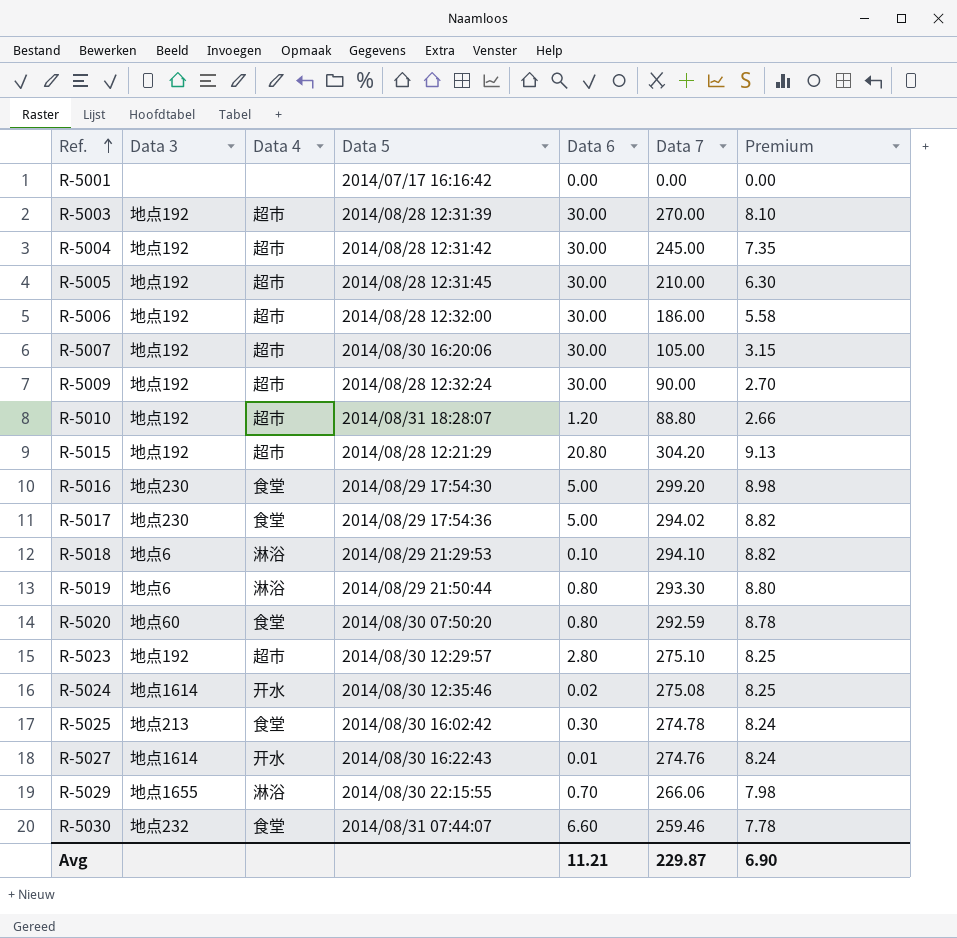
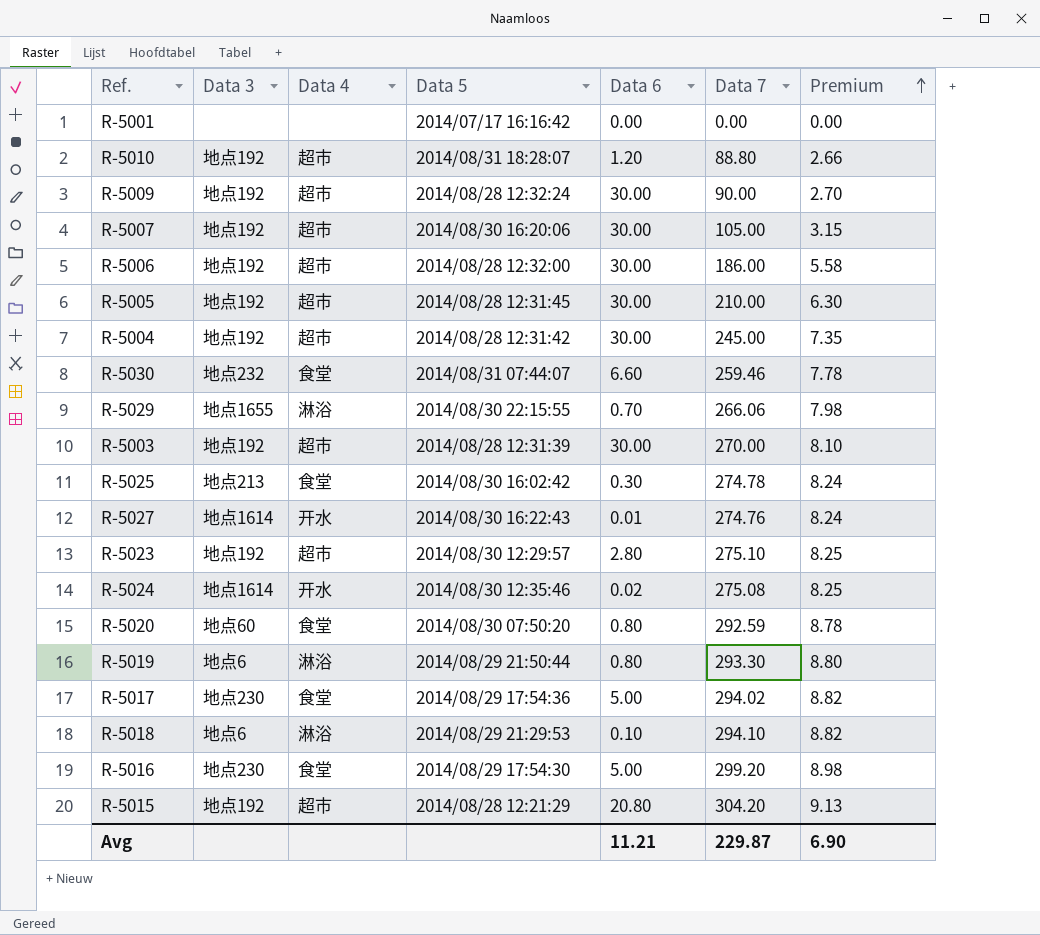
row order: Ref. ascending -> Premium ascending

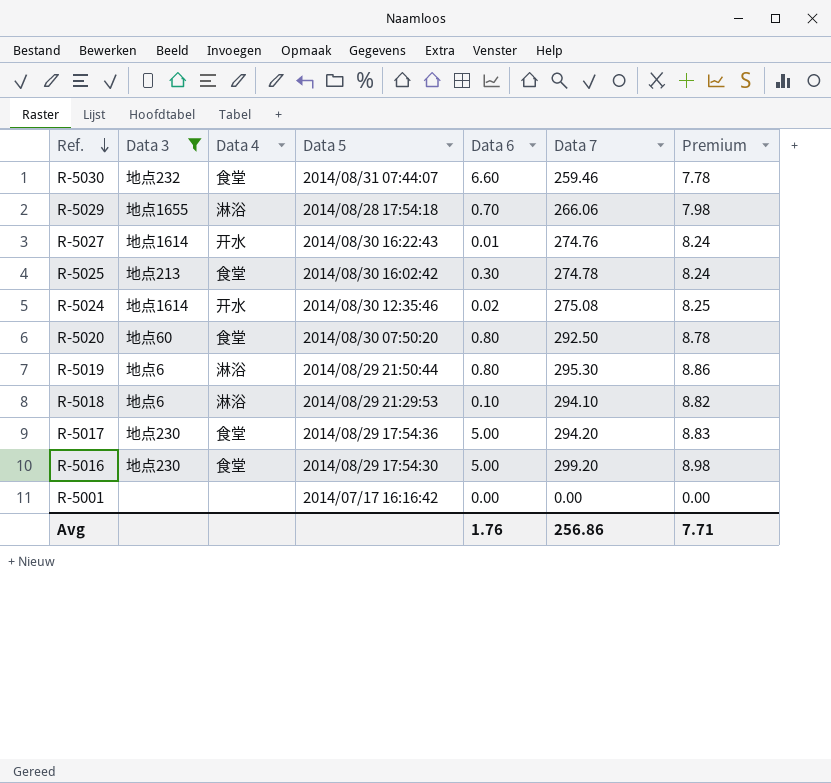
filter: none -> Data 3 != 地点192
row order: Premium ascending -> Ref. descending
R-5029 | Data 5: 2014/08/30 22:15:55 -> 2014/08/28 17:54:18
R-5020 | Data 7: 292.59 -> 292.50
R-5019 | Data 7: 293.30 -> 295.30
R-5019 | Premium: 8.80 -> 8.86
R-5017 | Data 7: 294.02 -> 294.20
R-5017 | Premium: 8.82 -> 8.83
Avg | Data 6: 11.21 -> 1.76
Avg | Data 7: 229.87 -> 256.86
Avg | Premium: 6.90 -> 7.71

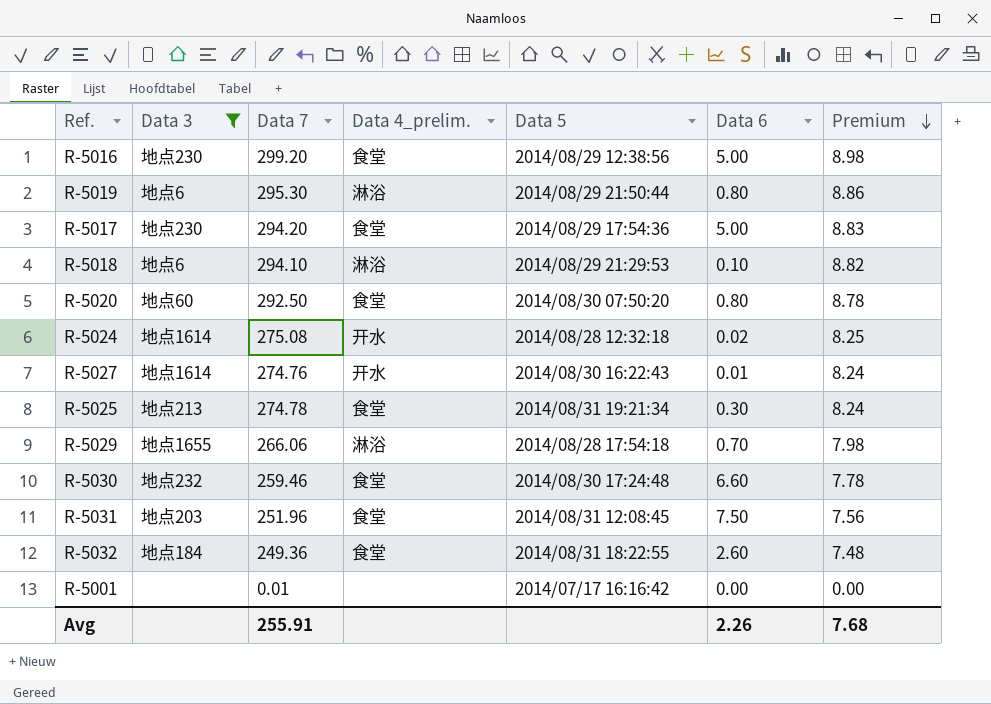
row order: Ref. descending -> Premium descending
column Data 7 | position: 6 -> 3
column name: Data 4 -> Data 4_prelim.
R-5016 | Data 5: 2014/08/29 17:54:30 -> 2014/08/29 12:38:56
R-5024 | Data 5: 2014/08/30 12:35:46 -> 2014/08/28 12:32:18
R-5025 | Data 5: 2014/08/30 16:02:42 -> 2014/08/31 19:21:34
R-5030 | Data 5: 2014/08/31 07:44:07 -> 2014/08/30 17:24:48
row R-5031: none -> 地点203 | 251.96 | 食堂 | 2014/08/31 12:08:45 | 7.50 | 7.56
row R-5032: none -> 地点184 | 249.36 | 食堂 | 2014/08/31 18:22:55 | 2.60 | 7.48
R-5001 | Data 7: 0.00 -> 0.01
Avg | Data 7: 256.86 -> 255.91
Avg | Data 6: 1.76 -> 2.26
Avg | Premium: 7.71 -> 7.68

